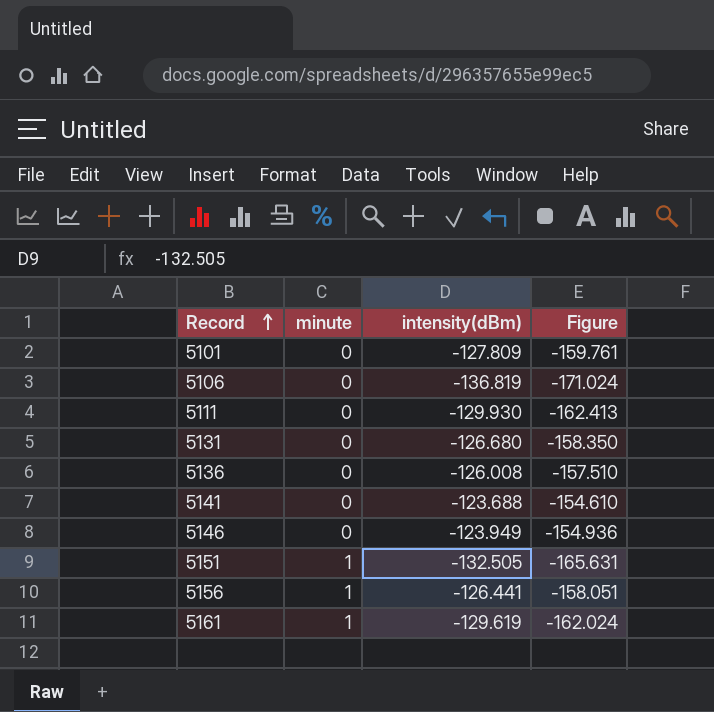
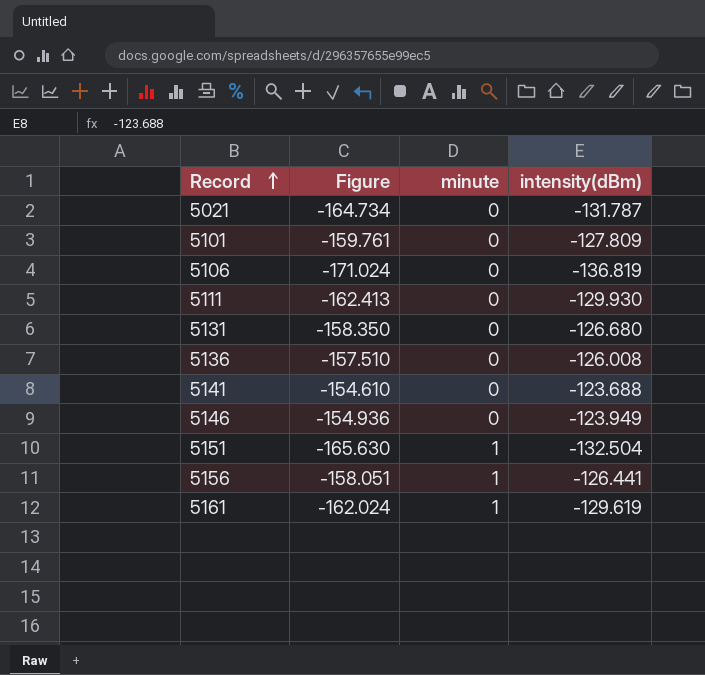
column Figure | position: 4 -> 2
row 5021: none -> -164.734 | 0 | -131.787
5151 | Figure: -165.631 -> -165.630
5151 | intensity(dBm): -132.505 -> -132.504

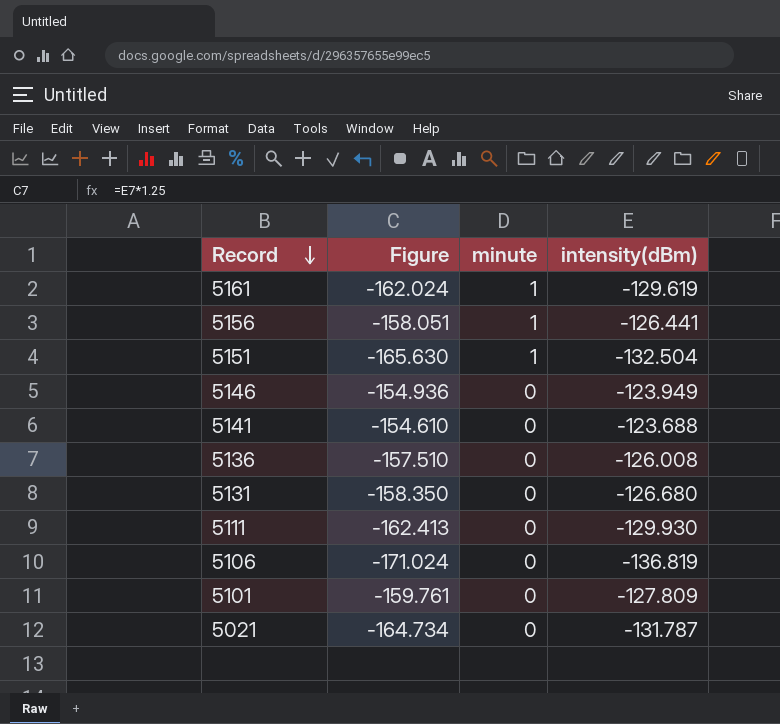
row order: Record ascending -> Record descending

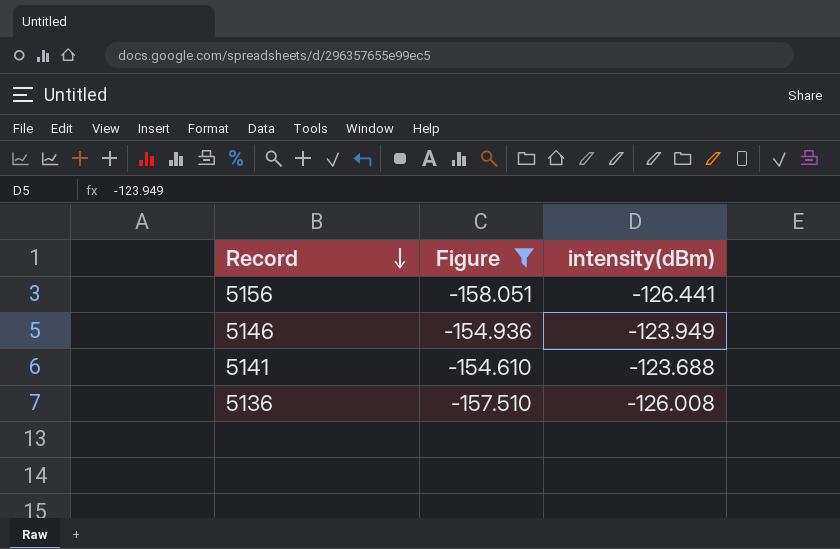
filter: none -> Figure >= -158.051
column minute | position: 3 -> none

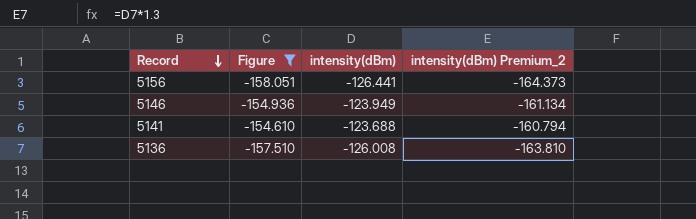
column intensity(dBm) Premium_2 | formula: none -> [intensity(dBm)] * 1.3

